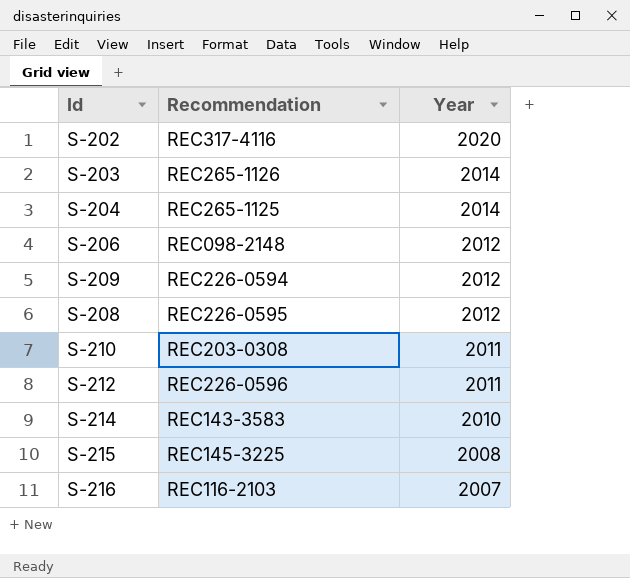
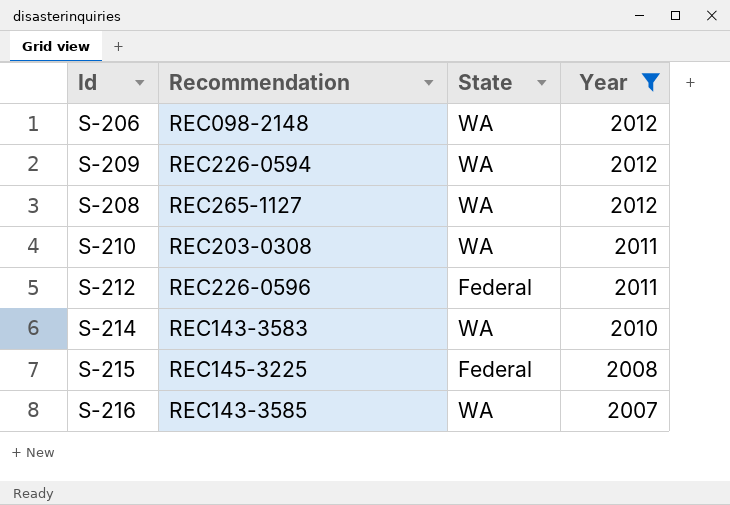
filter: none -> Year <= 2012
column State | position: none -> 3
S-208 | Recommendation: REC226-0595 -> REC265-1127
S-216 | Recommendation: REC116-2103 -> REC143-3585

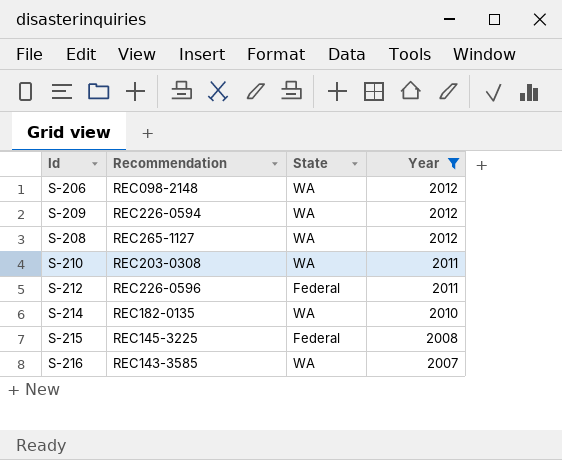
S-214 | Recommendation: REC143-3583 -> REC182-0135

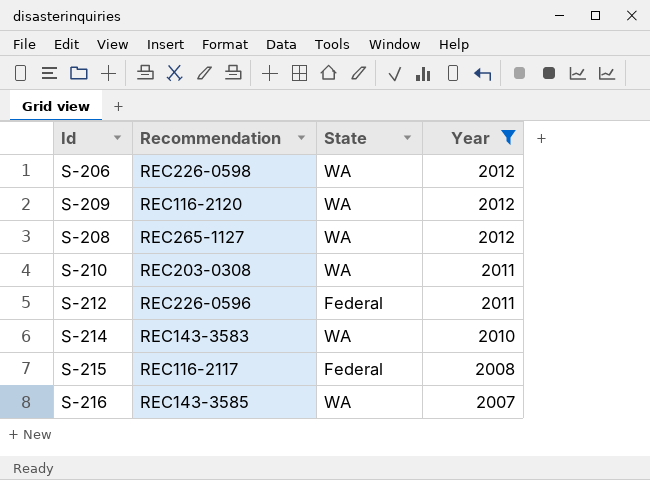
S-206 | Recommendation: REC098-2148 -> REC226-0598
S-209 | Recommendation: REC226-0594 -> REC116-2120
S-214 | Recommendation: REC182-0135 -> REC143-3583
S-215 | Recommendation: REC145-3225 -> REC116-2117

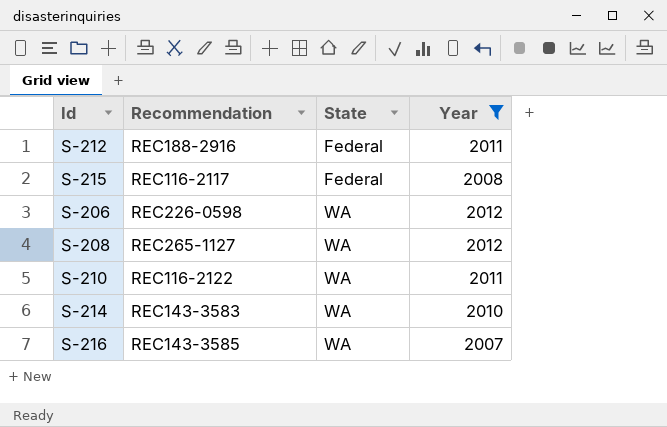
row order: Year descending -> State ascending
row S-209: REC116-2120 | WA | 2012 -> none
S-212 | Recommendation: REC226-0596 -> REC188-2916
S-210 | Recommendation: REC203-0308 -> REC116-2122

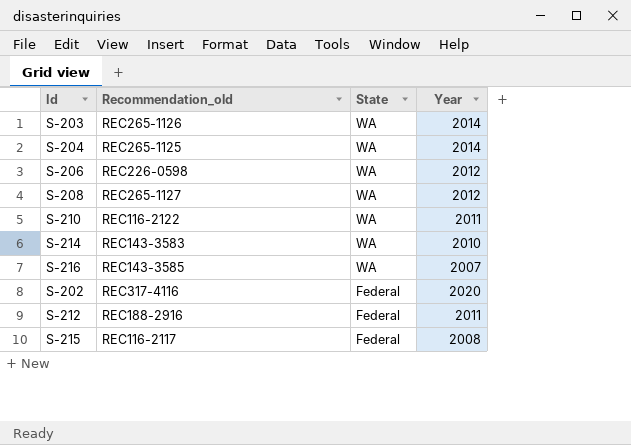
filter: Year <= 2012 -> none
row order: State ascending -> State descending
column name: Recommendation -> Recommendation_old

